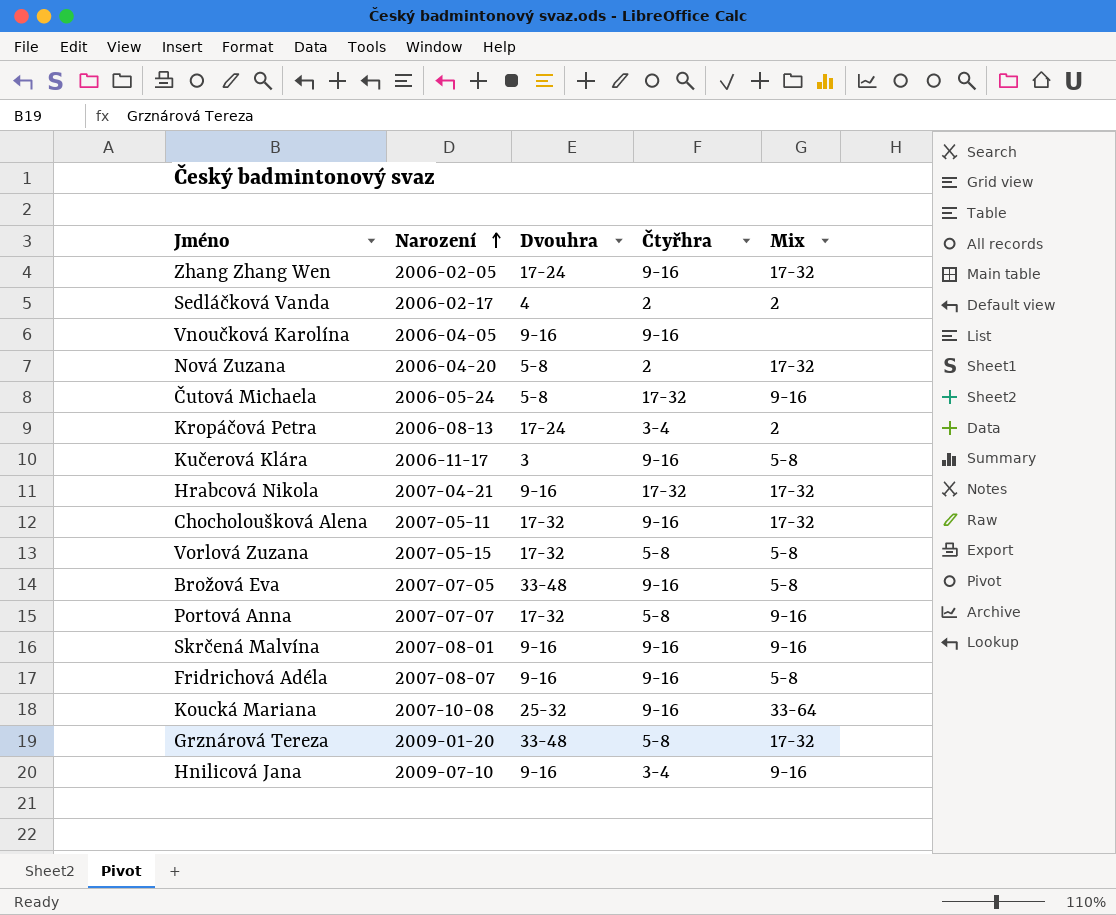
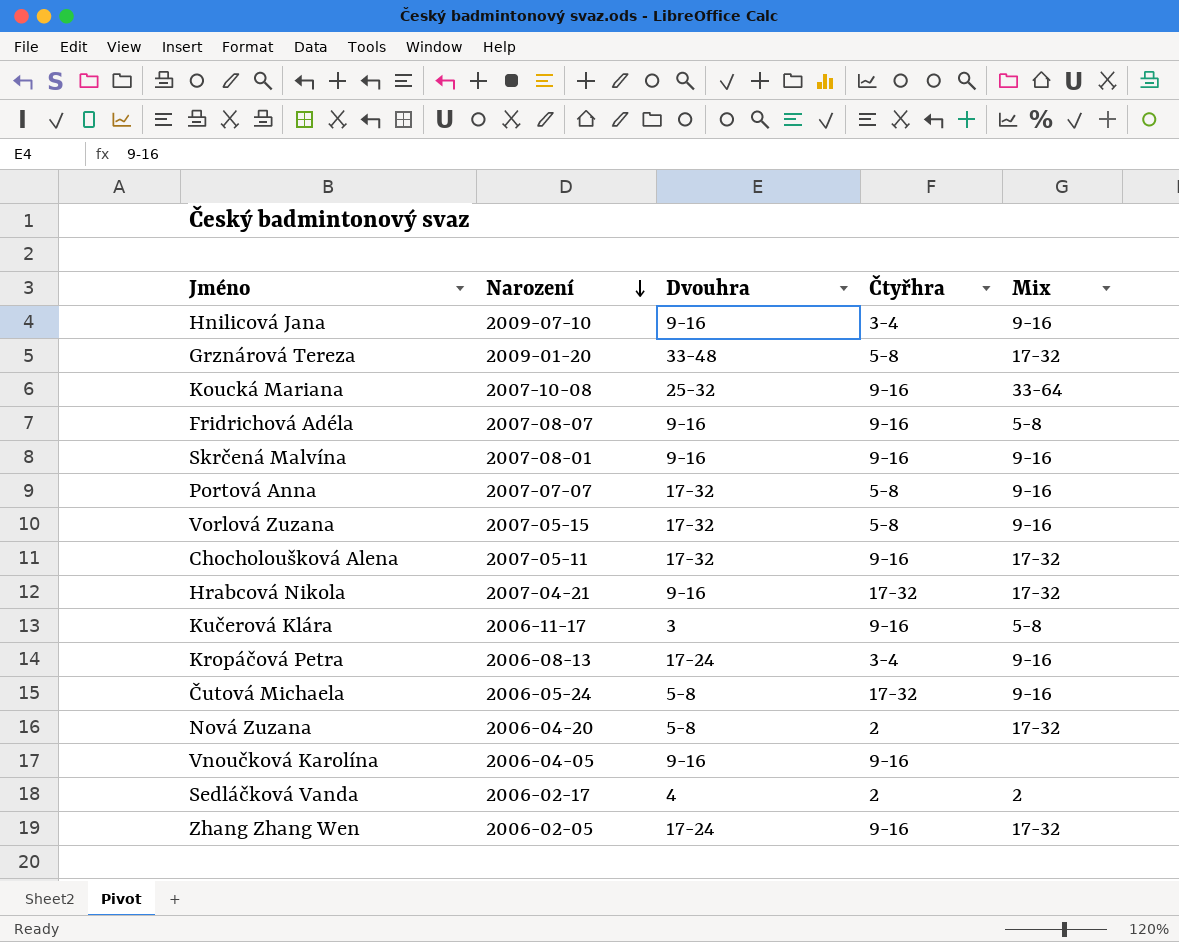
row order: Narození ascending -> Narození descending
row Brožová Eva: 2007-07-05 | 33-48 | 9-16 | 5-8 -> none
Vorlová Zuzana | Mix: 5-8 -> 9-16
Kropáčová Petra | Mix: 2 -> 9-16

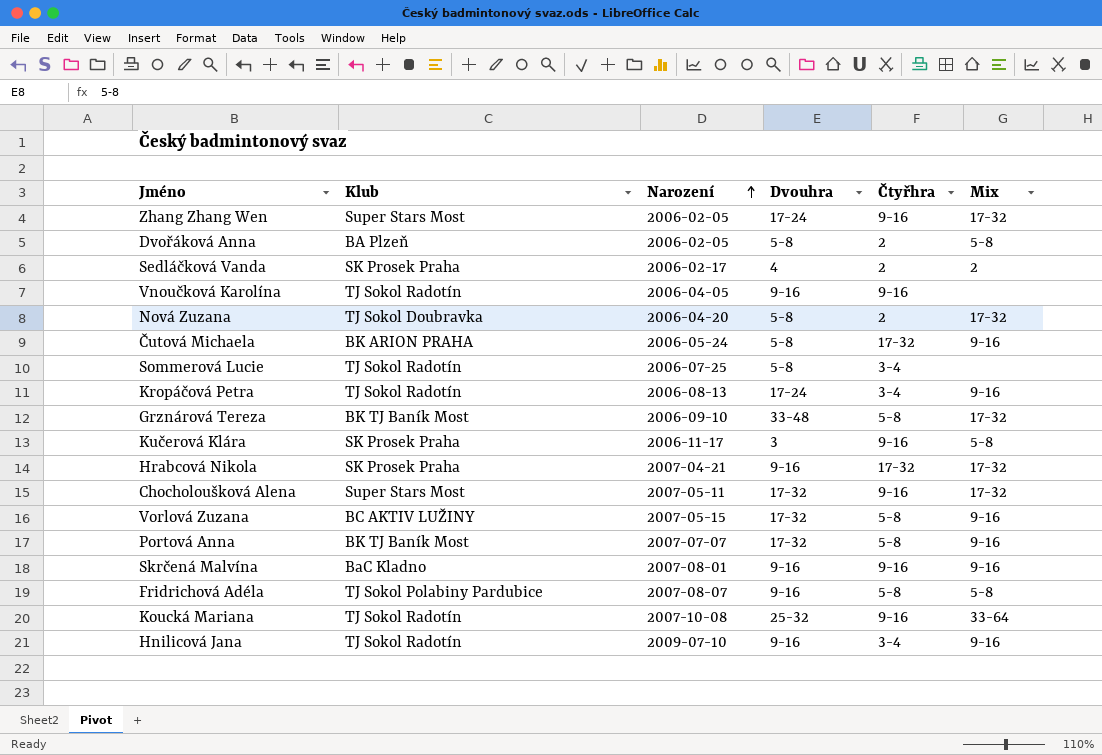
row order: Narození descending -> Narození ascending
column Klub | position: none -> 2
row Dvořáková Anna: none -> BA Plzeň | 2006-02-05 | 5-8 | 2 | 5-8
row Sommerová Lucie: none -> TJ Sokol Radotín | 2006-07-25 | 5-8 | 3-4 | none
Grznárová Tereza | Narození: 2009-01-20 -> 2006-09-10
Fridrichová Adéla | Čtyřhra: 9-16 -> 5-8

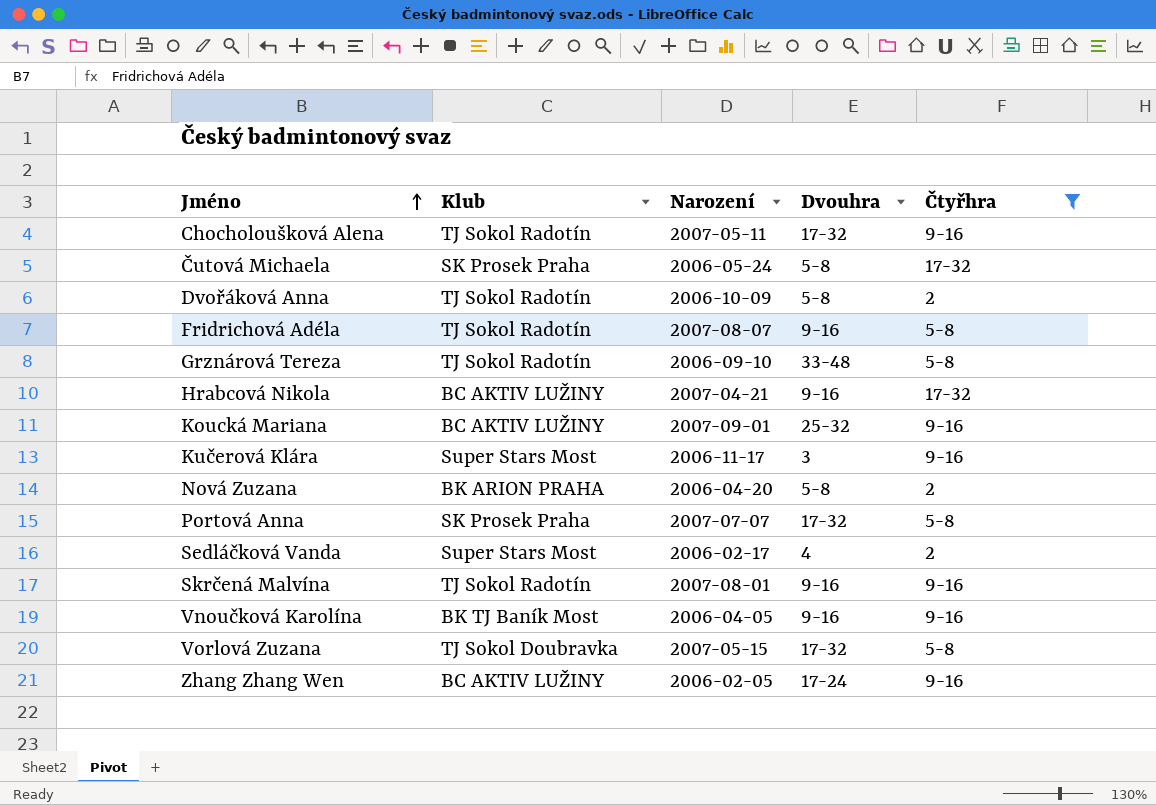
filter: none -> Čtyřhra != 3-4
row order: Narození ascending -> Jméno ascending
column Mix | position: 6 -> none
Chocholoušková Alena | Klub: Super Stars Most -> TJ Sokol Radotín
Čutová Michaela | Klub: BK ARION PRAHA -> SK Prosek Praha
Dvořáková Anna | Klub: BA Plzeň -> TJ Sokol Radotín
Dvořáková Anna | Narození: 2006-02-05 -> 2006-10-09
Fridrichová Adéla | Klub: TJ Sokol Polabiny Pardubice -> TJ Sokol Radotín
Grznárová Tereza | Klub: BK TJ Baník Most -> TJ Sokol Radotín
Hrabcová Nikola | Klub: SK Prosek Praha -> BC AKTIV LUŽINY
Koucká Mariana | Klub: TJ Sokol Radotín -> BC AKTIV LUŽINY
Koucká Mariana | Narození: 2007-10-08 -> 2007-09-01
Kučerová Klára | Klub: SK Prosek Praha -> Super Stars Most
Nová Zuzana | Klub: TJ Sokol Doubravka -> BK ARION PRAHA
Portová Anna | Klub: BK TJ Baník Most -> SK Prosek Praha
Sedláčková Vanda | Klub: SK Prosek Praha -> Super Stars Most
Skrčená Malvína | Klub: BaC Kladno -> TJ Sokol Radotín
Vnoučková Karolína | Klub: TJ Sokol Radotín -> BK TJ Baník Most
Vorlová Zuzana | Klub: BC AKTIV LUŽINY -> TJ Sokol Doubravka
Zhang Zhang Wen | Klub: Super Stars Most -> BC AKTIV LUŽINY

